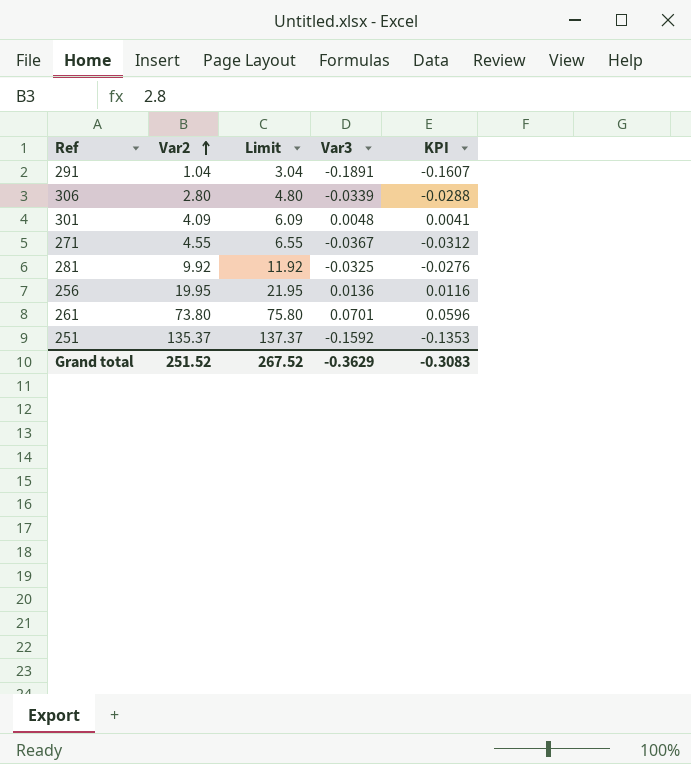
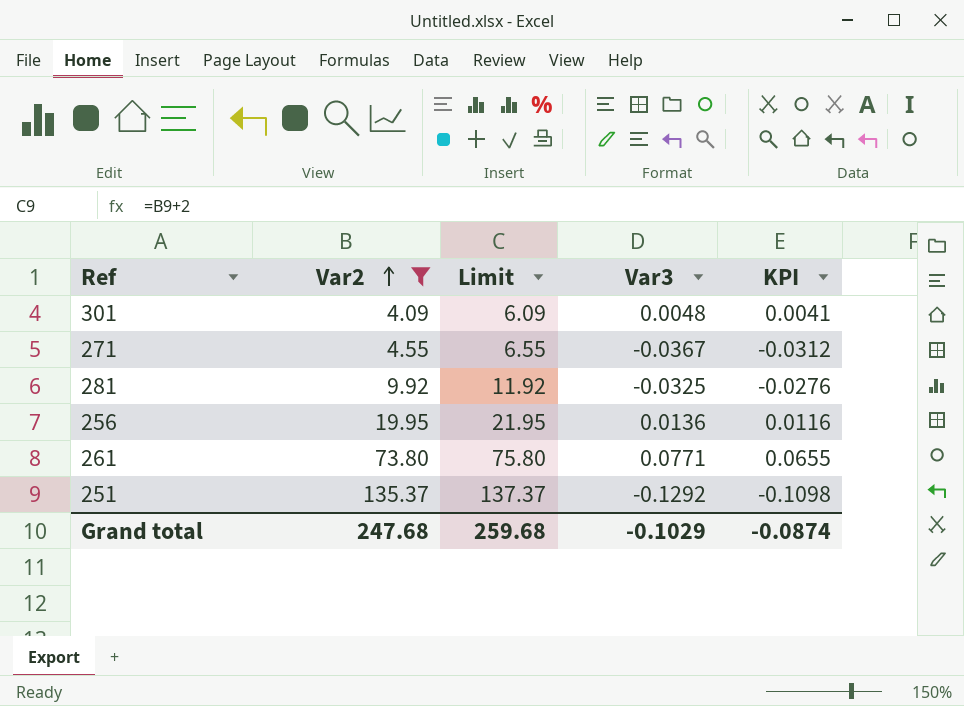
filter: none -> Var2 >= 4.09
261 | Var3: 0.0701 -> 0.0771
261 | KPI: 0.0596 -> 0.0655
251 | Var3: -0.1592 -> -0.1292
251 | KPI: -0.1353 -> -0.1098
Grand total | Var2: 251.52 -> 247.68
Grand total | Limit: 267.52 -> 259.68
Grand total | Var3: -0.3629 -> -0.1029
Grand total | KPI: -0.3083 -> -0.0874

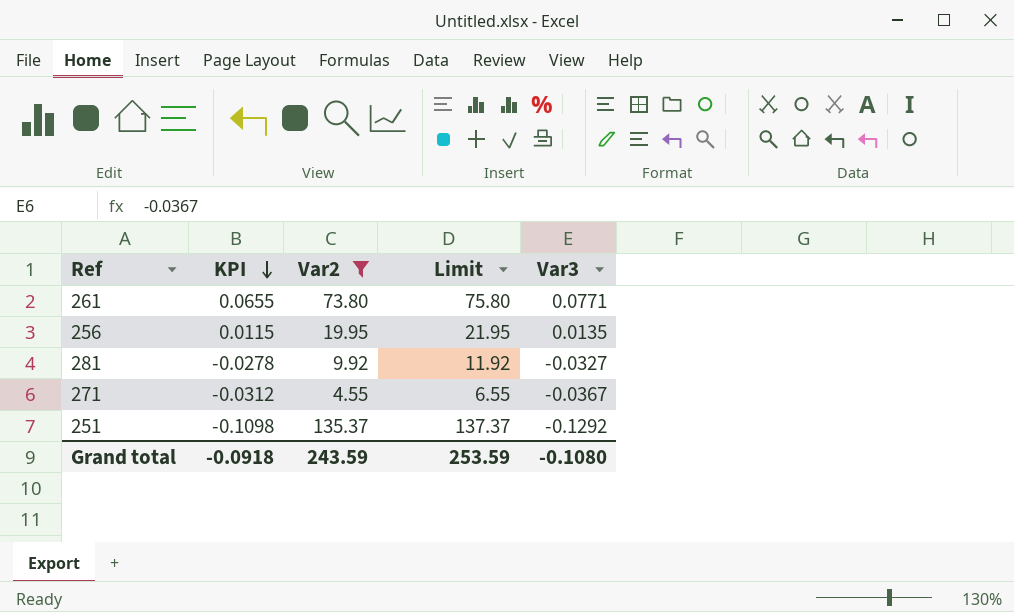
row order: Var2 ascending -> KPI descending
column KPI | position: 5 -> 2
row 301: 4.09 | 6.09 | 0.0048 | 0.0041 -> none
256 | KPI: 0.0116 -> 0.0115
256 | Var3: 0.0136 -> 0.0135
281 | KPI: -0.0276 -> -0.0278
281 | Var3: -0.0325 -> -0.0327
Grand total | KPI: -0.0874 -> -0.0918
Grand total | Var2: 247.68 -> 243.59
Grand total | Limit: 259.68 -> 253.59
Grand total | Var3: -0.1029 -> -0.1080

